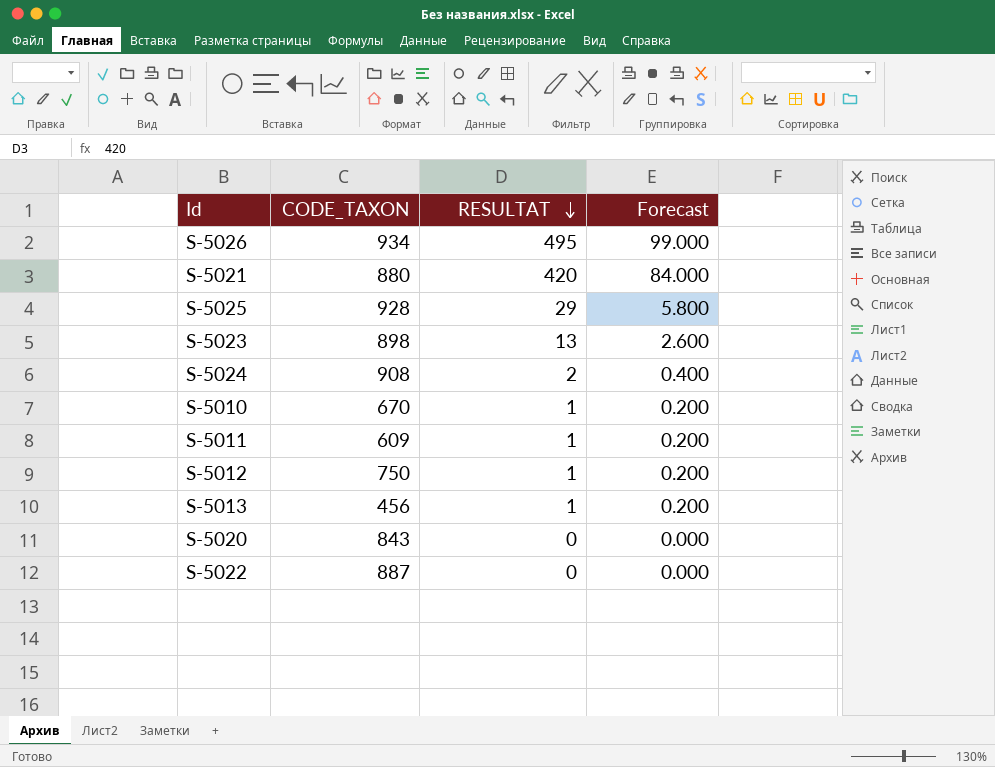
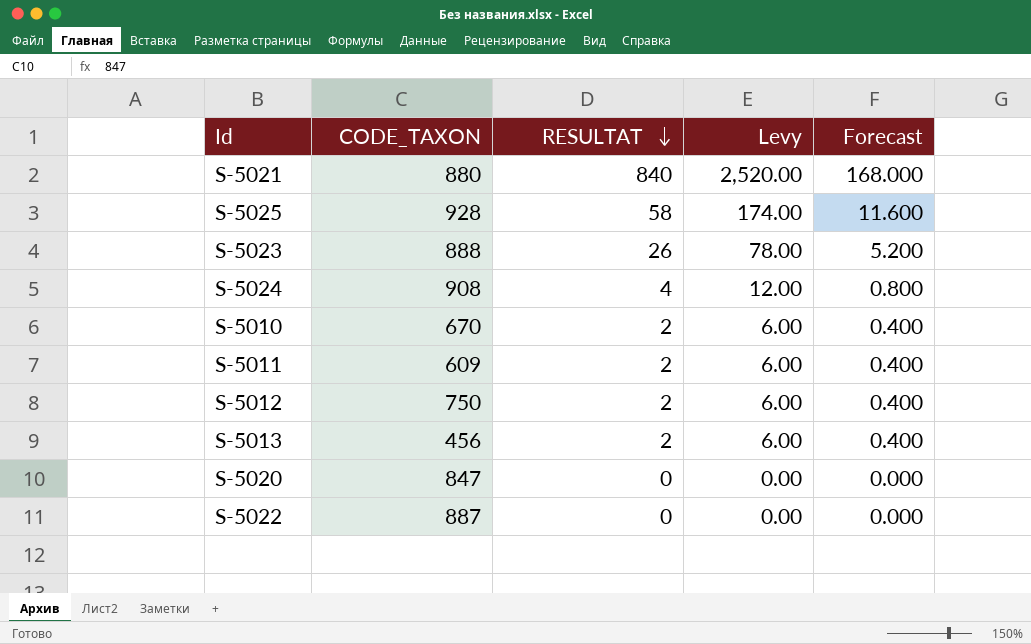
column Levy | formula: none -> [RESULTAT] * 3
row S-5026: 934 | 495 | 99.000 -> none
S-5021 | RESULTAT: 420 -> 840
S-5021 | Forecast: 84.000 -> 168.000
S-5025 | RESULTAT: 29 -> 58
S-5025 | Forecast: 5.800 -> 11.600
S-5023 | CODE_TAXON: 898 -> 888
S-5023 | RESULTAT: 13 -> 26
S-5023 | Forecast: 2.600 -> 5.200
S-5024 | RESULTAT: 2 -> 4
S-5024 | Forecast: 0.400 -> 0.800
S-5010 | RESULTAT: 1 -> 2
S-5010 | Forecast: 0.200 -> 0.400
S-5011 | RESULTAT: 1 -> 2
S-5011 | Forecast: 0.200 -> 0.400
S-5012 | RESULTAT: 1 -> 2
S-5012 | Forecast: 0.200 -> 0.400
S-5013 | RESULTAT: 1 -> 2
S-5013 | Forecast: 0.200 -> 0.400
S-5020 | CODE_TAXON: 843 -> 847

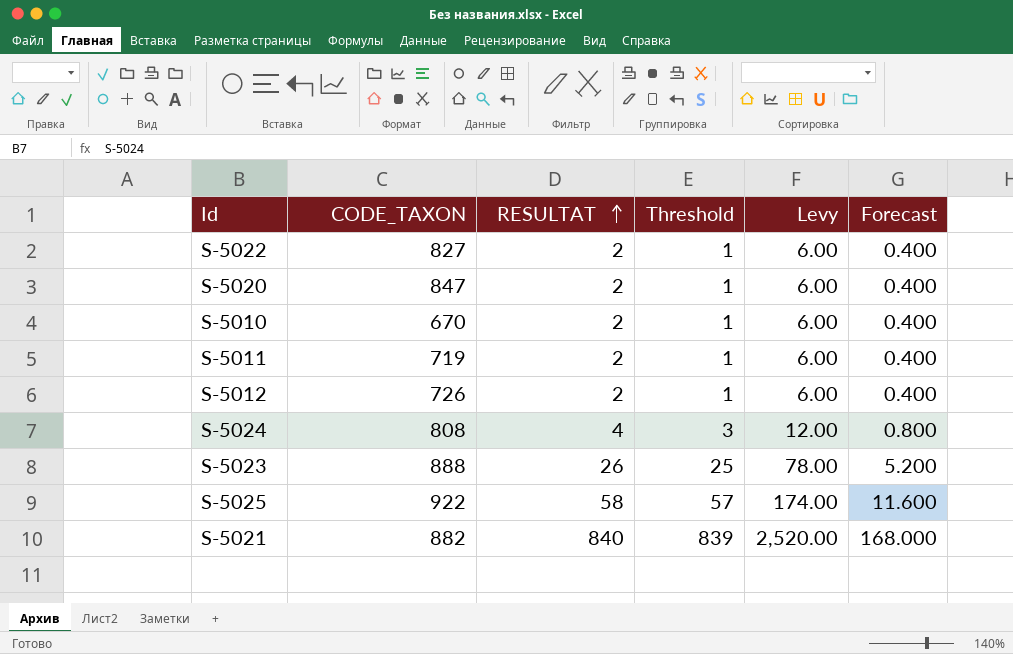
row order: RESULTAT descending -> RESULTAT ascending
column Threshold | formula: none -> [RESULTAT] - 1
row S-5013: 456 | 2 | 6.00 | 0.400 -> none
S-5022 | CODE_TAXON: 887 -> 827
S-5022 | RESULTAT: 0 -> 2
S-5022 | Levy: 0.00 -> 6.00
S-5022 | Forecast: 0.000 -> 0.400
S-5020 | RESULTAT: 0 -> 2
S-5020 | Levy: 0.00 -> 6.00
S-5020 | Forecast: 0.000 -> 0.400
S-5011 | CODE_TAXON: 609 -> 719
S-5012 | CODE_TAXON: 750 -> 726
S-5024 | CODE_TAXON: 908 -> 808
S-5025 | CODE_TAXON: 928 -> 922
S-5021 | CODE_TAXON: 880 -> 882

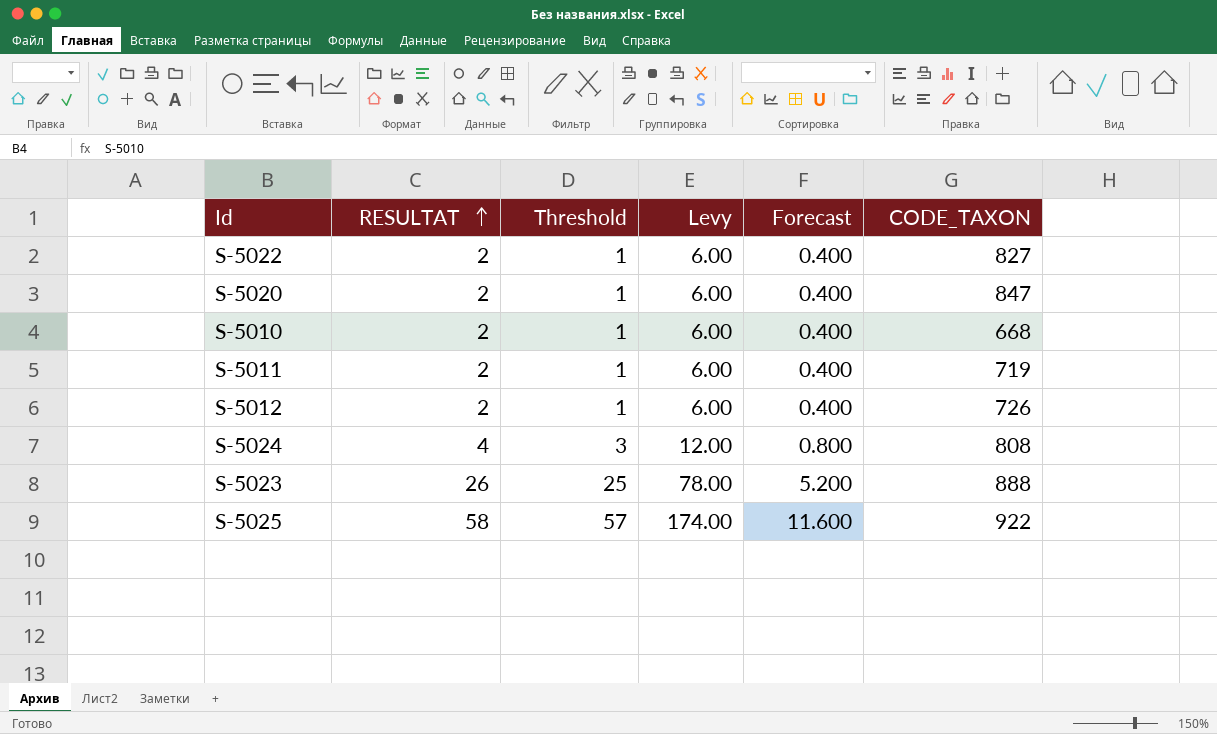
column CODE_TAXON | position: 2 -> 6
row S-5021: 882 | 840 | 839 | 2,520.00 | 168.000 -> none
S-5010 | CODE_TAXON: 670 -> 668

